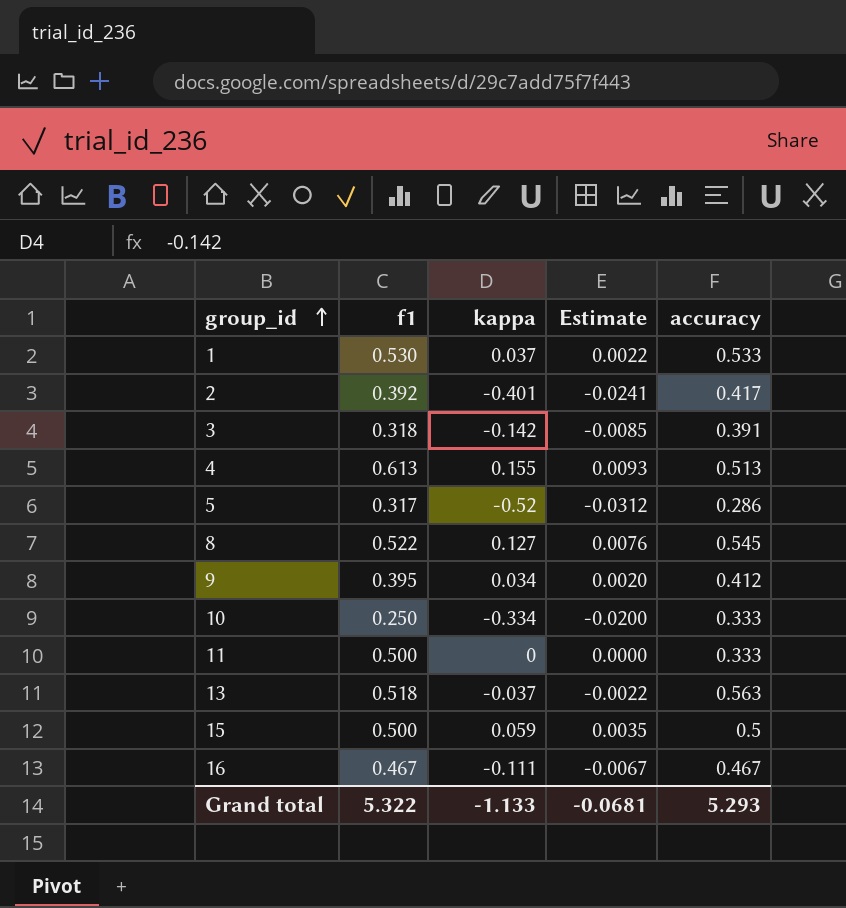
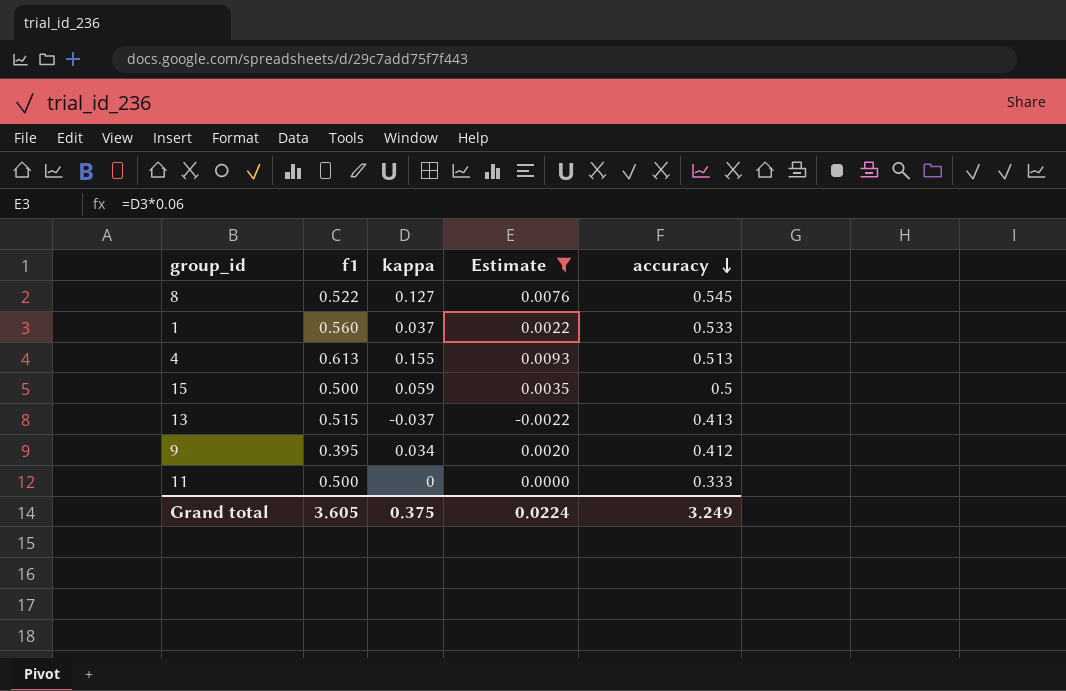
filter: none -> Estimate >= -0.0022
row order: group_id ascending -> accuracy descending
1 | f1: 0.530 -> 0.560
13 | f1: 0.518 -> 0.515
13 | accuracy: 0.563 -> 0.413
Grand total | f1: 5.322 -> 3.605
Grand total | kappa: -1.133 -> 0.375
Grand total | Estimate: -0.0681 -> 0.0224
Grand total | accuracy: 5.293 -> 3.249

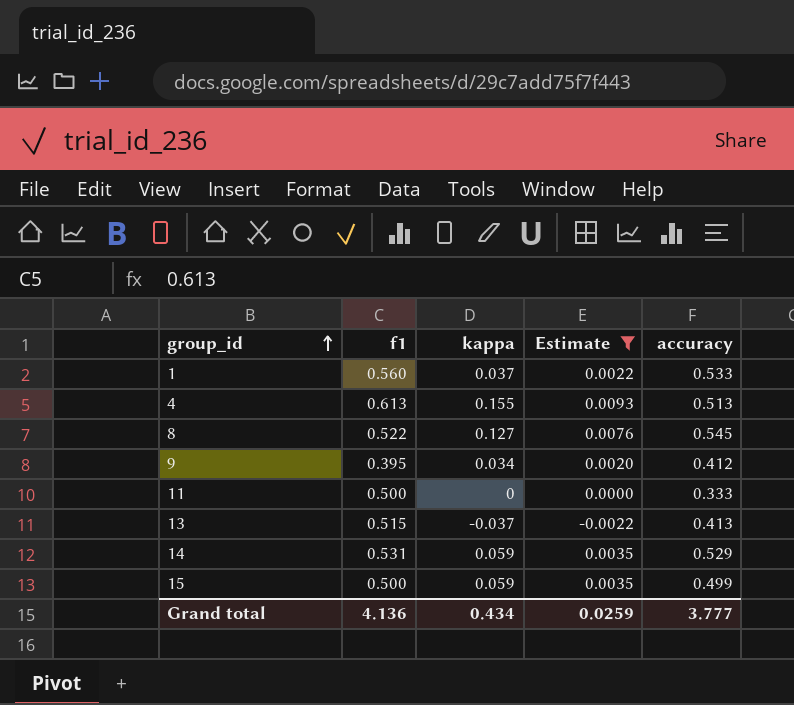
row order: accuracy descending -> group_id ascending
row 14: none -> 0.531 | 0.059 | 0.0035 | 0.529
15 | accuracy: 0.5 -> 0.499
Grand total | f1: 3.605 -> 4.136
Grand total | kappa: 0.375 -> 0.434
Grand total | Estimate: 0.0224 -> 0.0259
Grand total | accuracy: 3.249 -> 3.777

